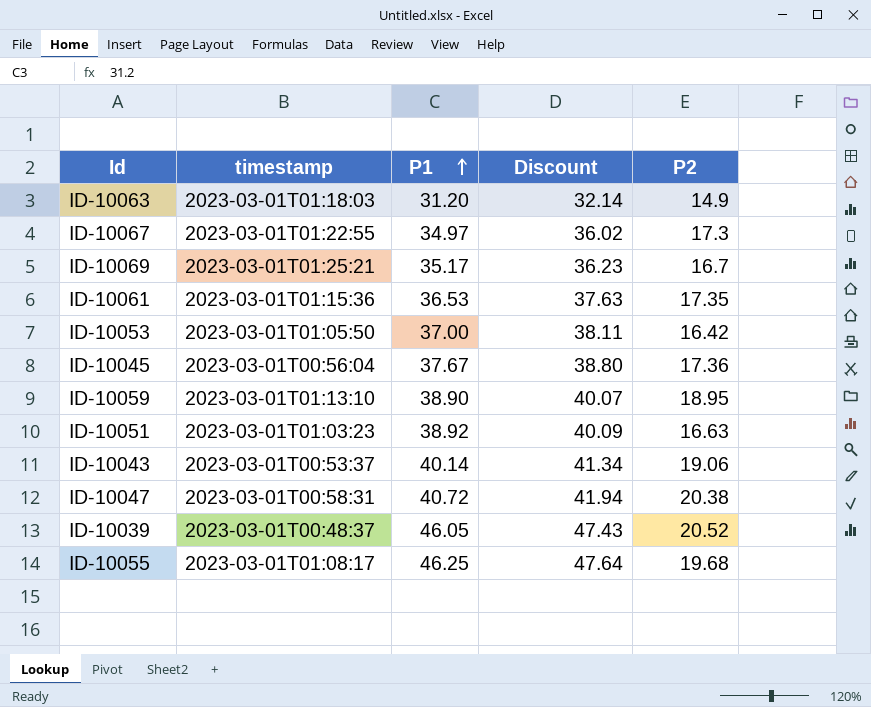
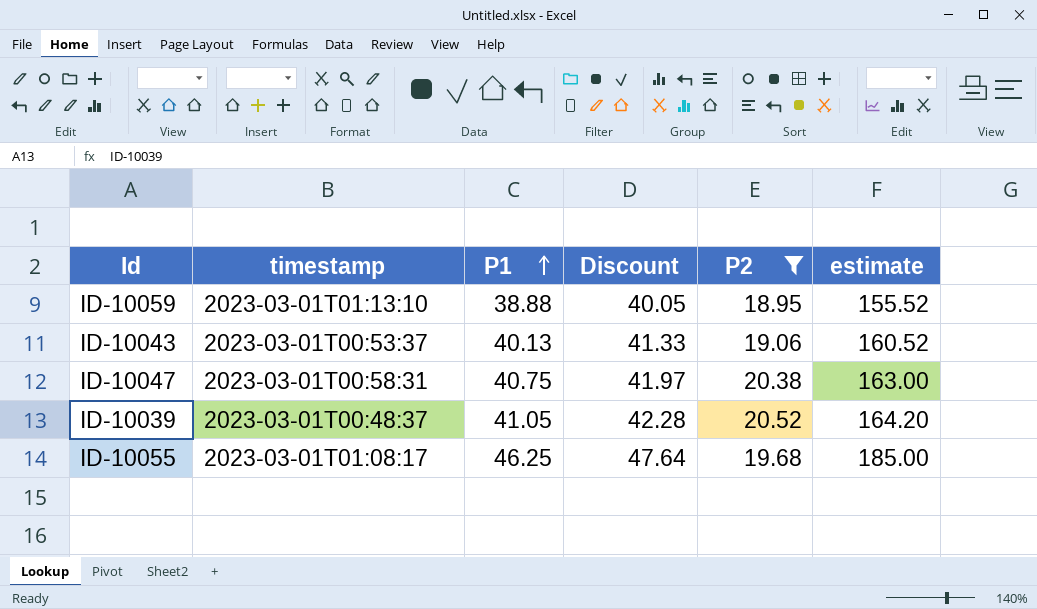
filter: none -> P2 >= 18.95
column estimate | formula: none -> [P1] * 4
ID-10059 | P1: 38.90 -> 38.88
ID-10059 | Discount: 40.07 -> 40.05
ID-10043 | P1: 40.14 -> 40.13
ID-10043 | Discount: 41.34 -> 41.33
ID-10047 | P1: 40.72 -> 40.75
ID-10047 | Discount: 41.94 -> 41.97
ID-10039 | P1: 46.05 -> 41.05
ID-10039 | Discount: 47.43 -> 42.28

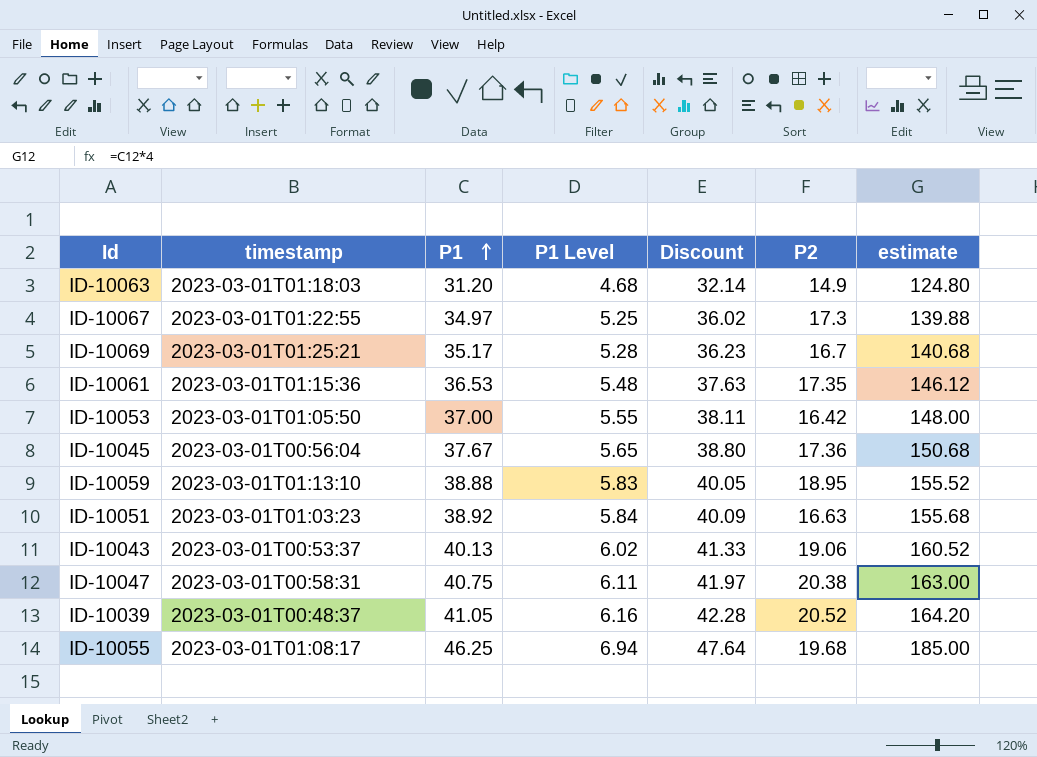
filter: P2 >= 18.95 -> none
column P1 Level | formula: none -> [P1] * 0.15

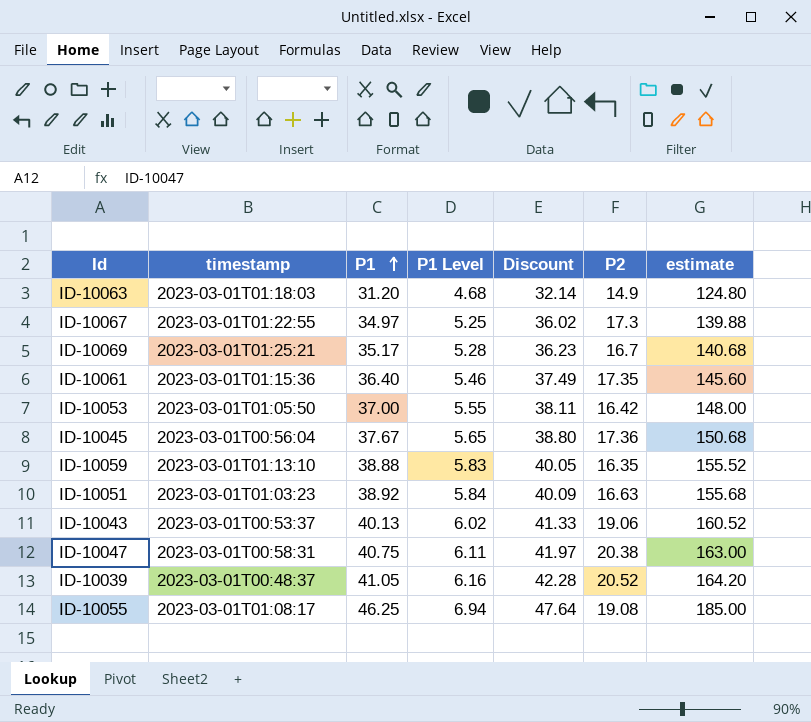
ID-10061 | P1: 36.53 -> 36.40
ID-10061 | P1 Level: 5.48 -> 5.46
ID-10061 | Discount: 37.63 -> 37.49
ID-10061 | estimate: 146.12 -> 145.60
ID-10059 | P2: 18.95 -> 16.35
ID-10055 | P2: 19.68 -> 19.08

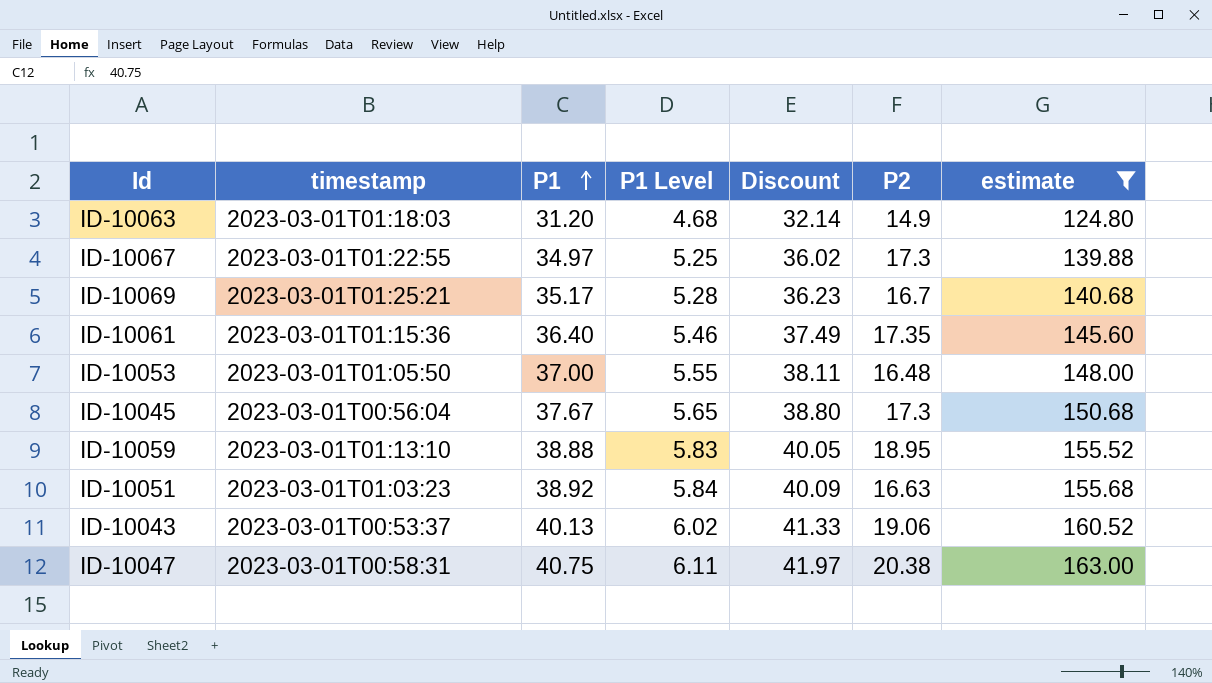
filter: none -> estimate <= 163.00
ID-10053 | P2: 16.42 -> 16.48
ID-10045 | P2: 17.36 -> 17.3
ID-10059 | P2: 16.35 -> 18.95

